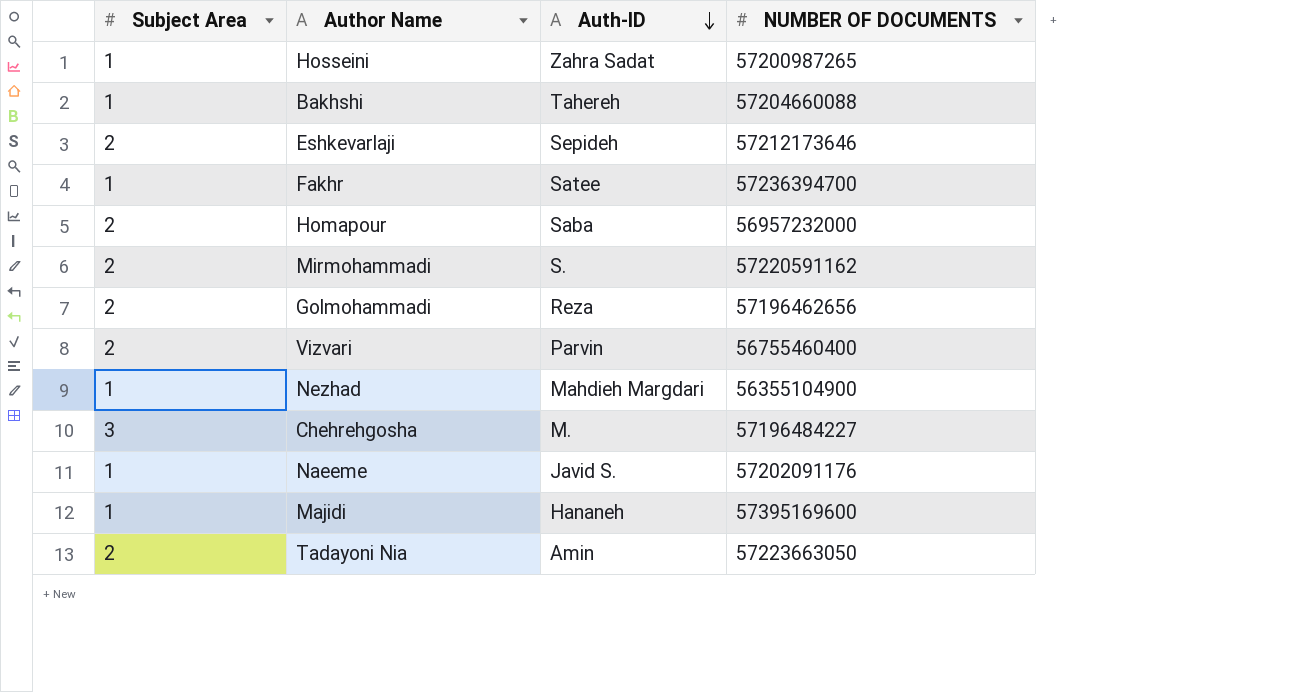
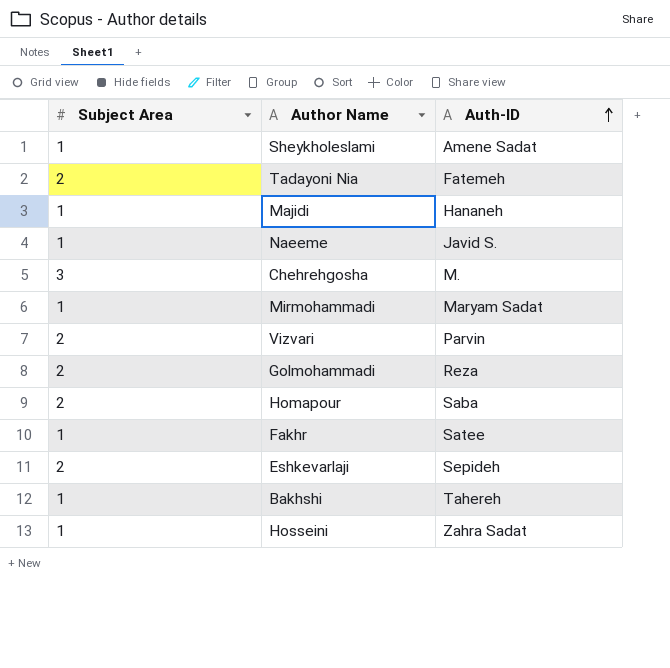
row order: Auth-ID descending -> Auth-ID ascending
column NUMBER OF DOCUMENTS | position: 4 -> none
row Nezhad: 1 | Mahdieh Margdari | 56355104900 -> none
row Sheykholeslami: none -> 1 | Amene Sadat
Tadayoni Nia | Auth-ID: Amin -> Fatemeh
Mirmohammadi | Subject Area: 2 -> 1
Mirmohammadi | Auth-ID: S. -> Maryam Sadat

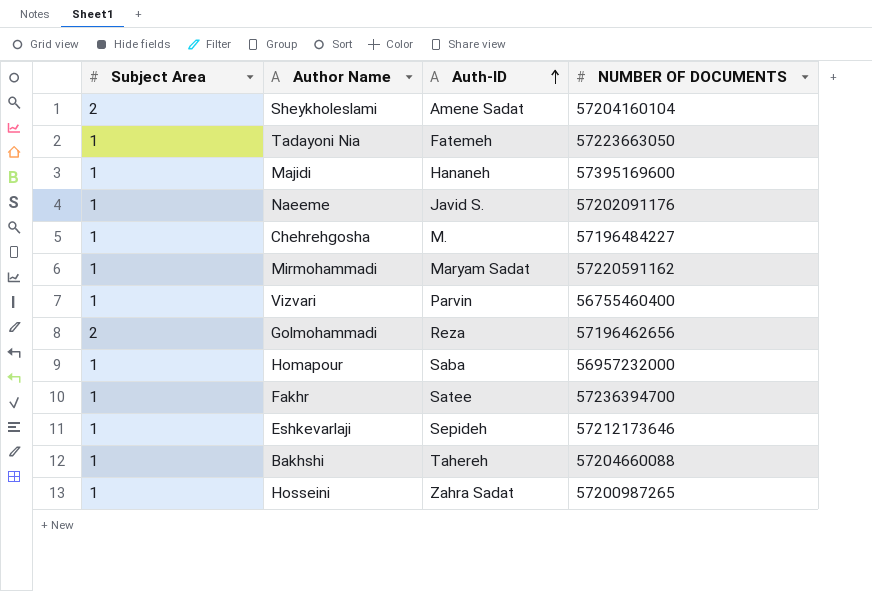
column NUMBER OF DOCUMENTS | position: none -> 4
Sheykholeslami | Subject Area: 1 -> 2
Tadayoni Nia | Subject Area: 2 -> 1
Chehrehgosha | Subject Area: 3 -> 1
Vizvari | Subject Area: 2 -> 1
Homapour | Subject Area: 2 -> 1
Eshkevarlaji | Subject Area: 2 -> 1

